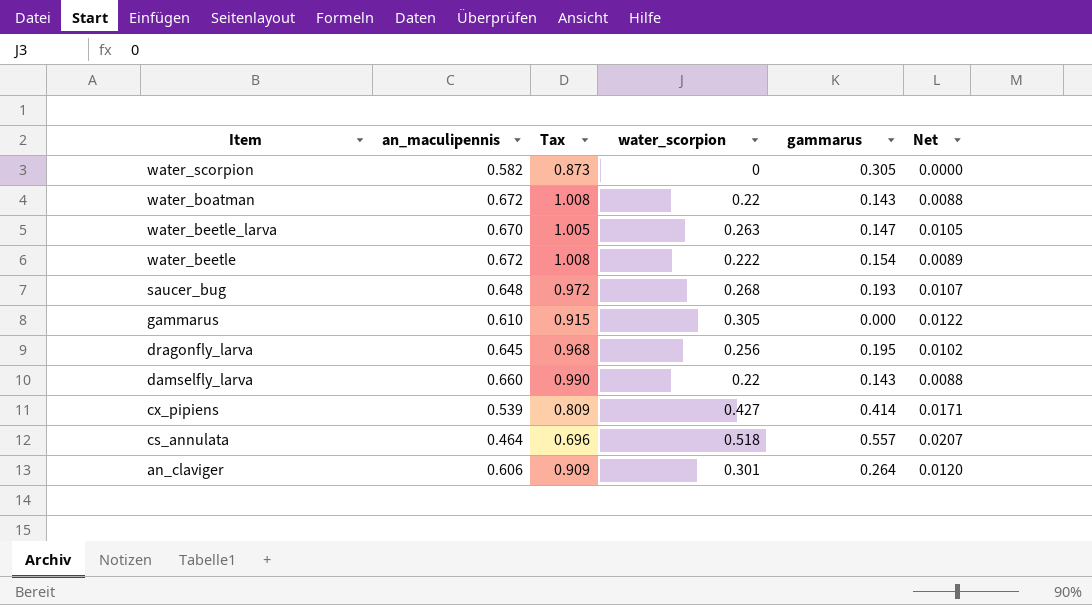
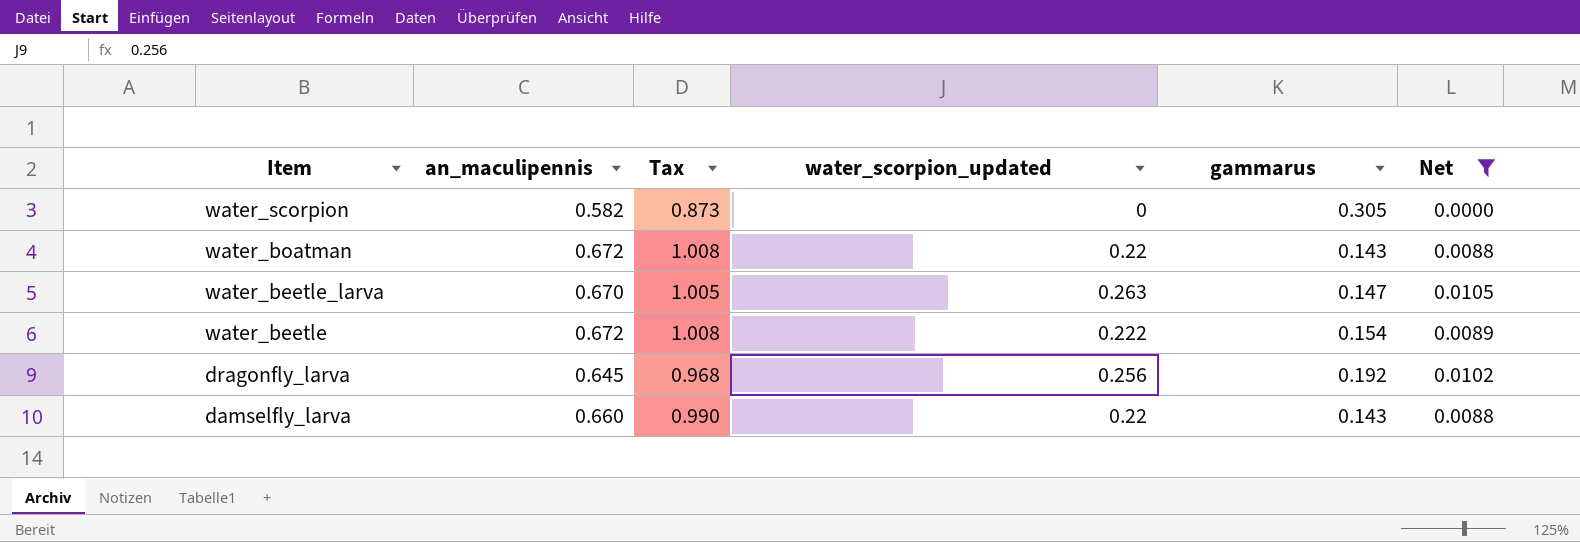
filter: none -> Net <= 0.0105
column name: water_scorpion -> water_scorpion_updated
dragonfly_larva | gammarus: 0.195 -> 0.192

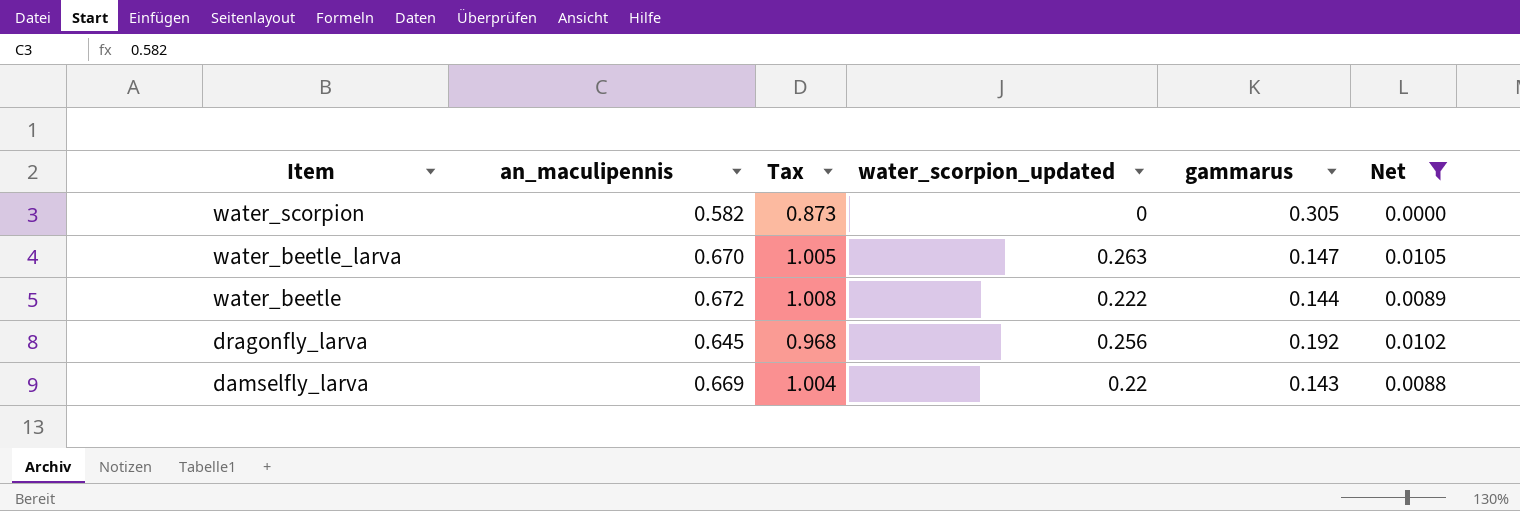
row water_boatman: 0.672 | 1.008 | 0.22 | 0.143 | 0.0088 -> none
water_beetle | gammarus: 0.154 -> 0.144
damselfly_larva | an_maculipennis: 0.660 -> 0.669
damselfly_larva | Tax: 0.990 -> 1.004

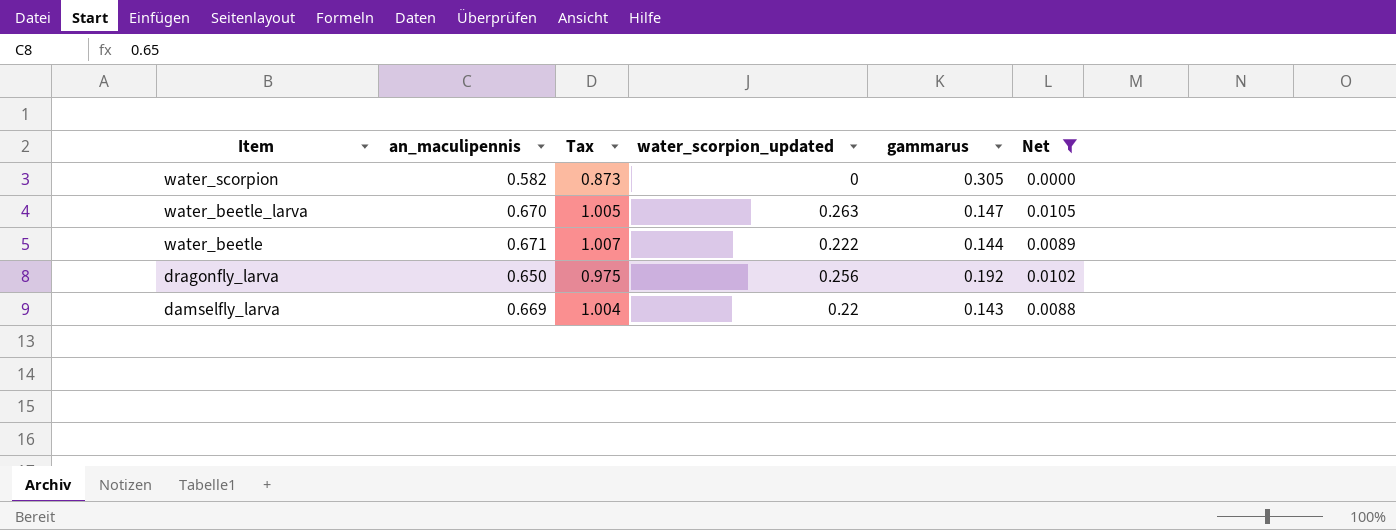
water_beetle | an_maculipennis: 0.672 -> 0.671
water_beetle | Tax: 1.008 -> 1.007
dragonfly_larva | an_maculipennis: 0.645 -> 0.650
dragonfly_larva | Tax: 0.968 -> 0.975

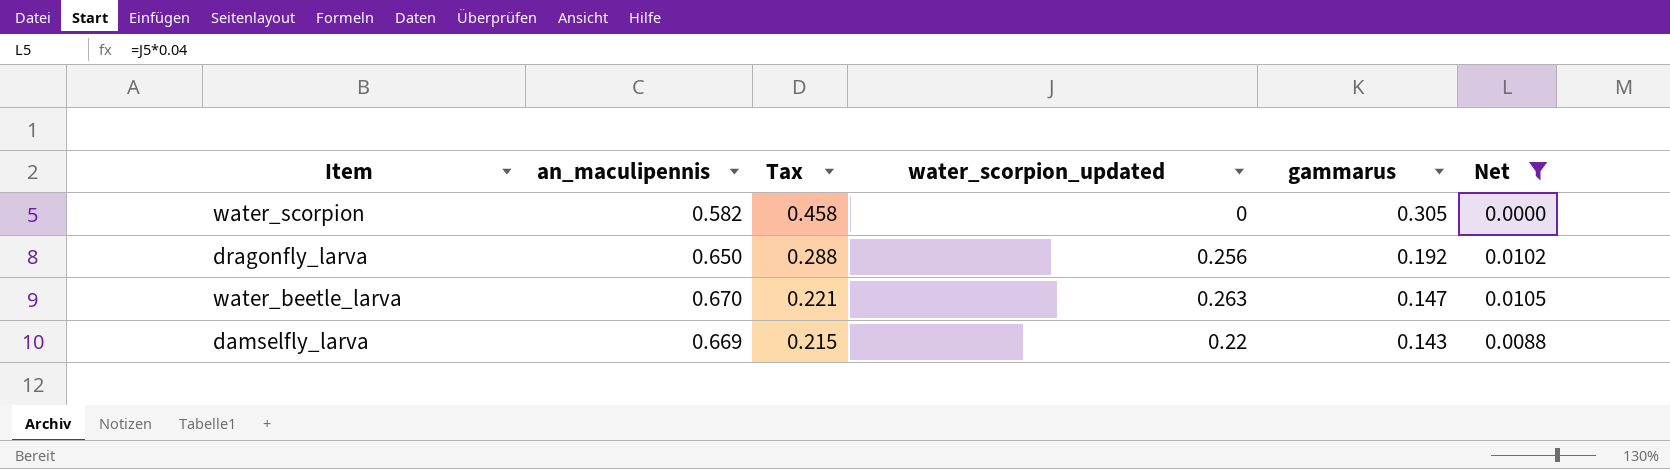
row order: Item descending -> Tax descending
column Tax | formula: [an_maculipennis] * 1.5 -> [gammarus] * 1.5
row water_beetle: 0.671 | 1.007 | 0.222 | 0.144 | 0.0089 -> none

